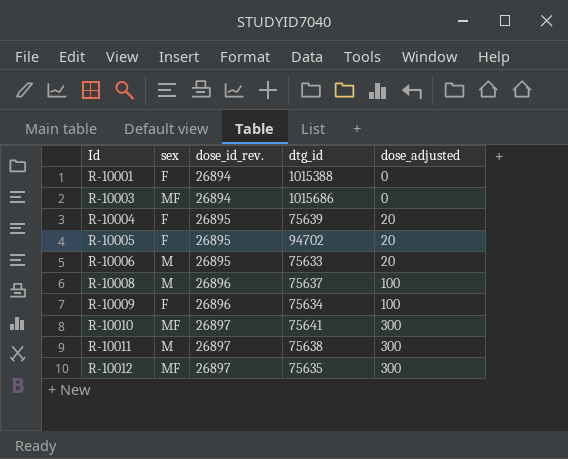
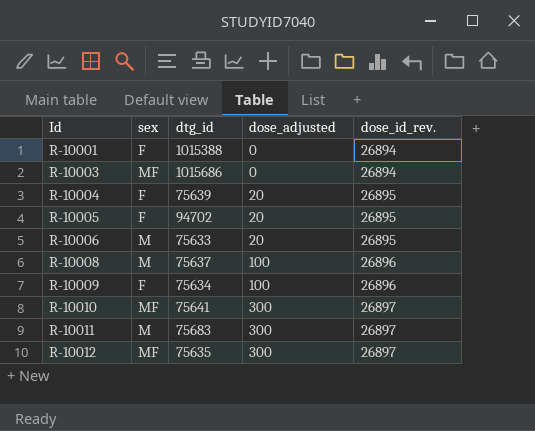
column dose_id_rev. | position: 3 -> 5
R-10011 | dtg_id: 75638 -> 75683

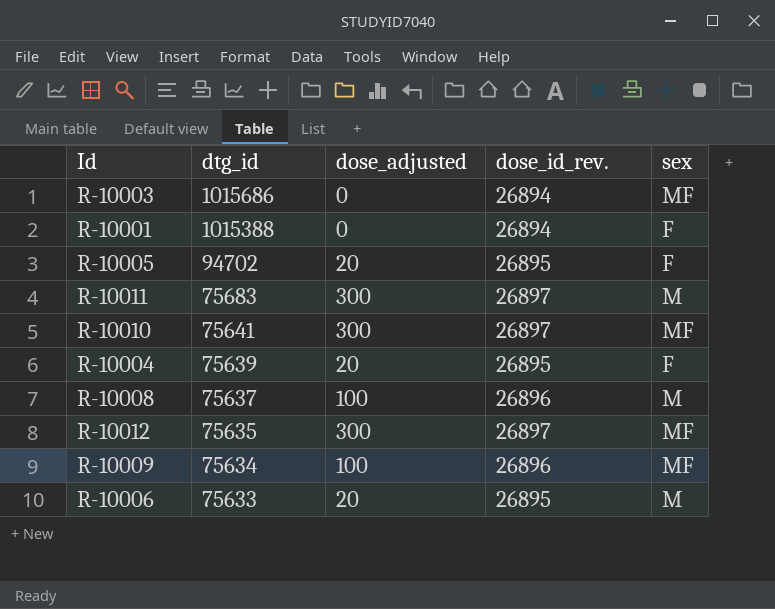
row order: Id ascending -> dtg_id descending
column sex | position: 2 -> 5
R-10009 | sex: F -> MF

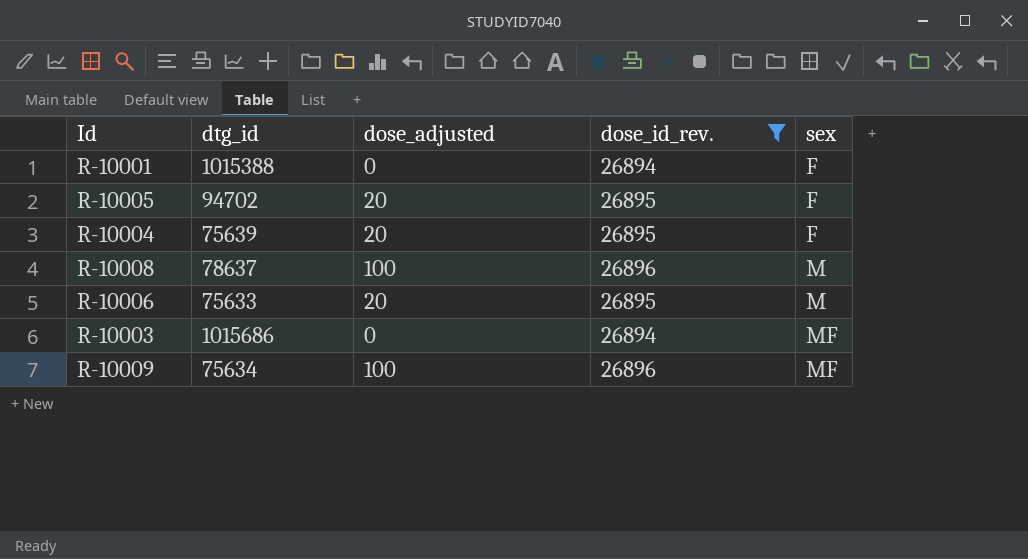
filter: none -> dose_id_rev. != 26897
row order: dtg_id descending -> sex ascending
R-10008 | dtg_id: 75637 -> 78637

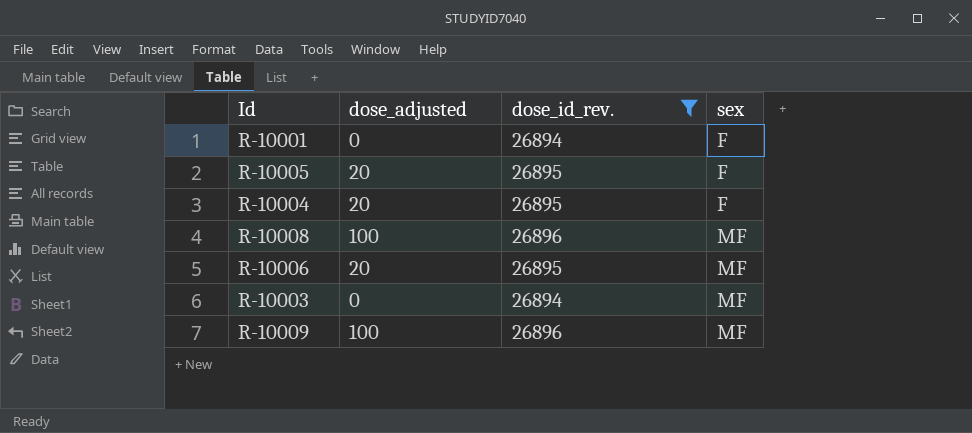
column dtg_id | position: 2 -> none
R-10008 | sex: M -> MF
R-10006 | sex: M -> MF

